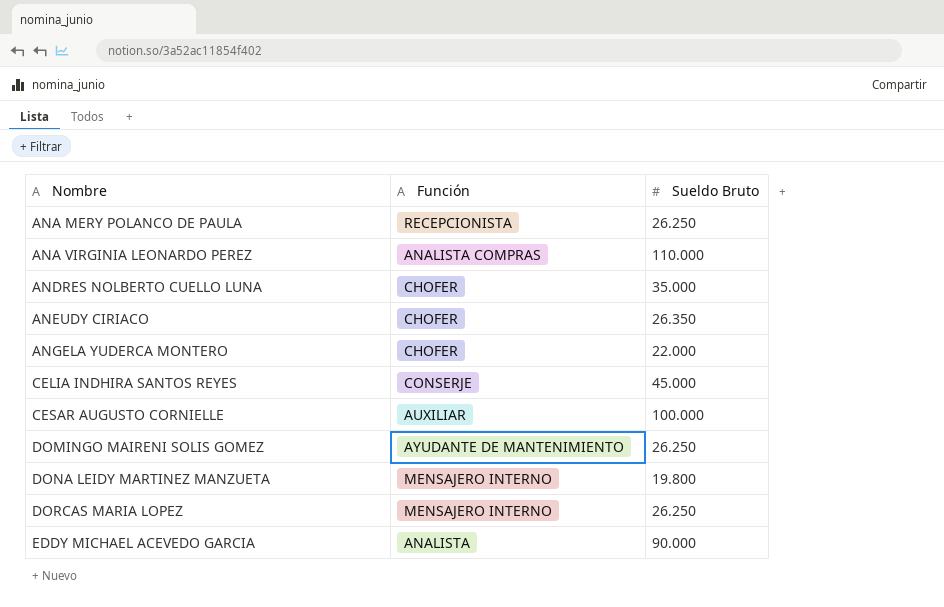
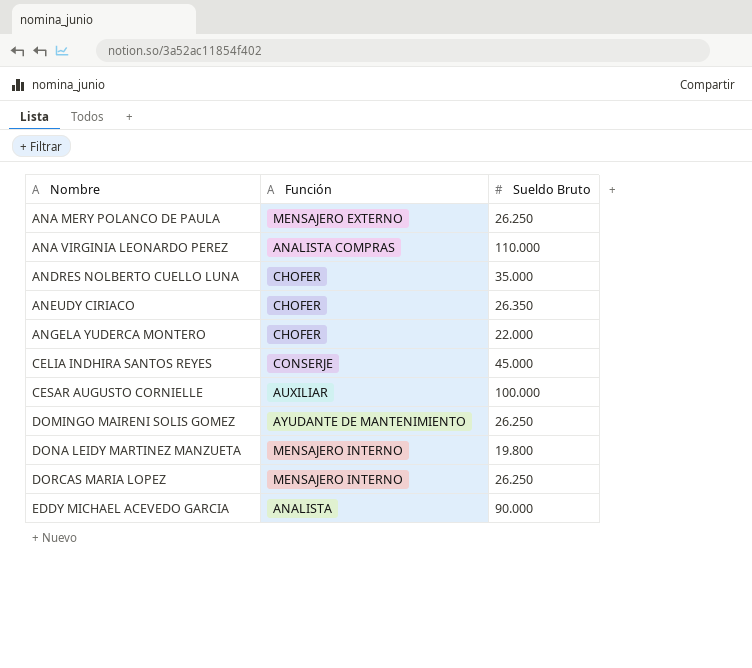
ANA MERY POLANCO DE PAULA | Función: RECEPCIONISTA -> MENSAJERO EXTERNO

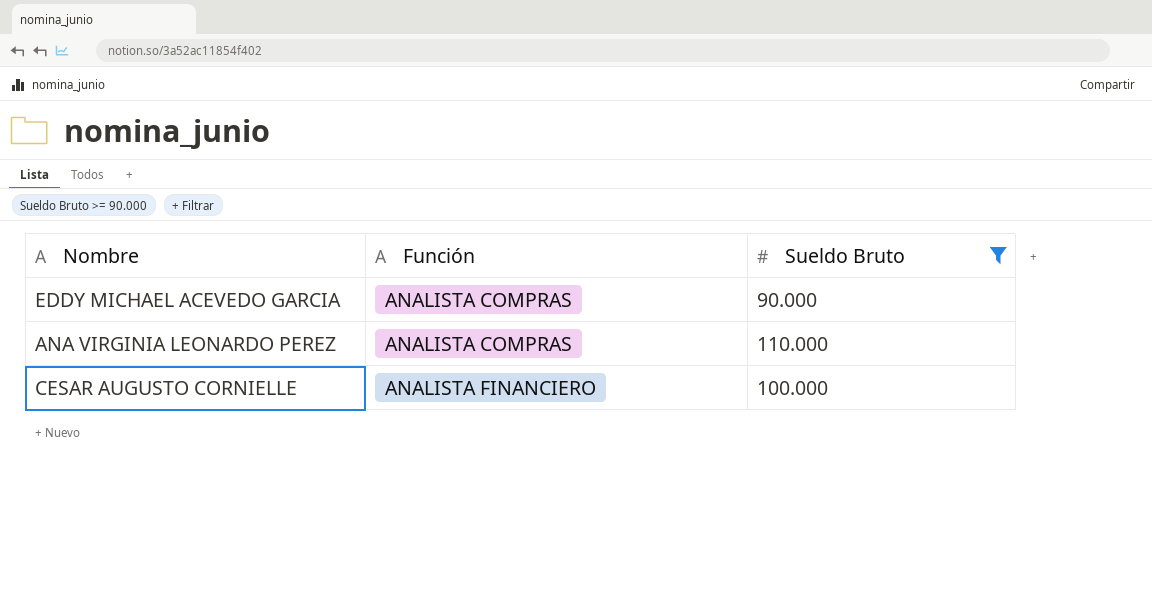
filter: none -> Sueldo Bruto >= 90.000
row order: Nombre ascending -> Función ascending
EDDY MICHAEL ACEVEDO GARCIA | Función: ANALISTA -> ANALISTA COMPRAS
CESAR AUGUSTO CORNIELLE | Función: AUXILIAR -> ANALISTA FINANCIERO

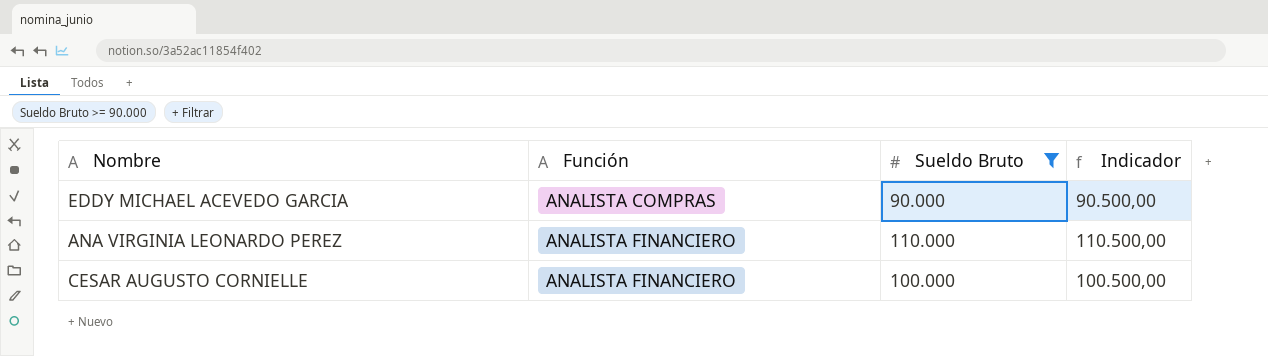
column Indicador | formula: none -> [Sueldo Bruto] + 500
ANA VIRGINIA LEONARDO PEREZ | Función: ANALISTA COMPRAS -> ANALISTA FINANCIERO

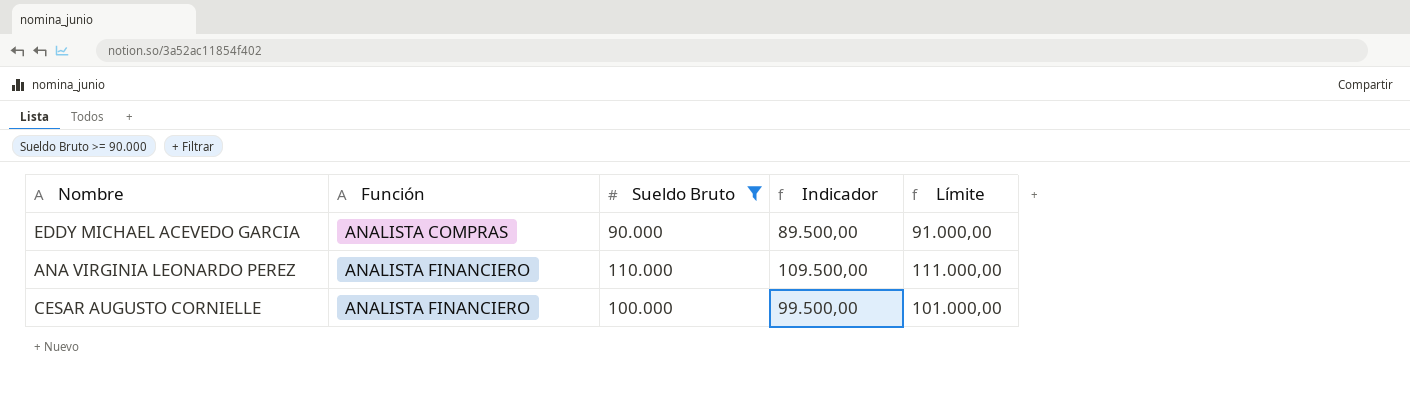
column Indicador | formula: [Sueldo Bruto] + 500 -> [Sueldo Bruto] - 500
column Límite | formula: none -> [Sueldo Bruto] + 1000

